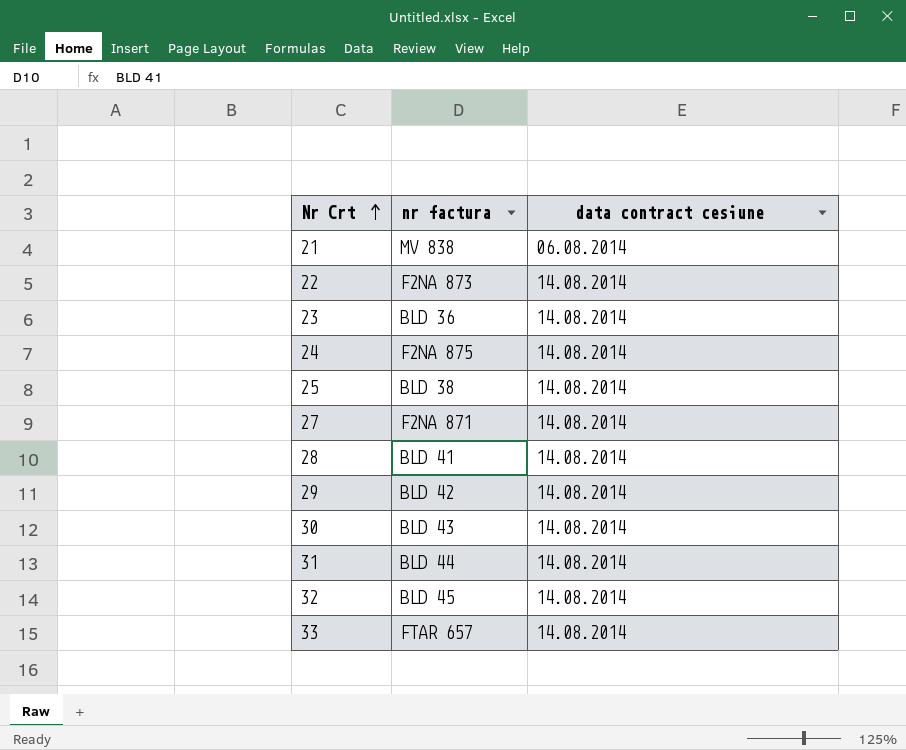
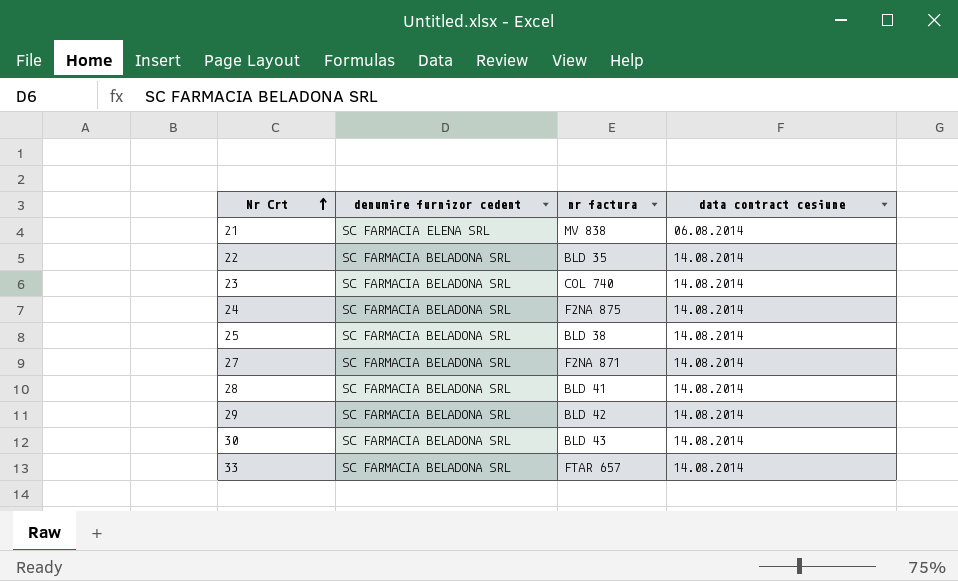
column denumire furnizor cedent | position: none -> 2
row 31: BLD 44 | 14.08.2014 -> none
row 32: BLD 45 | 14.08.2014 -> none
22 | nr factura: F2NA 873 -> BLD 35
23 | nr factura: BLD 36 -> COL 740

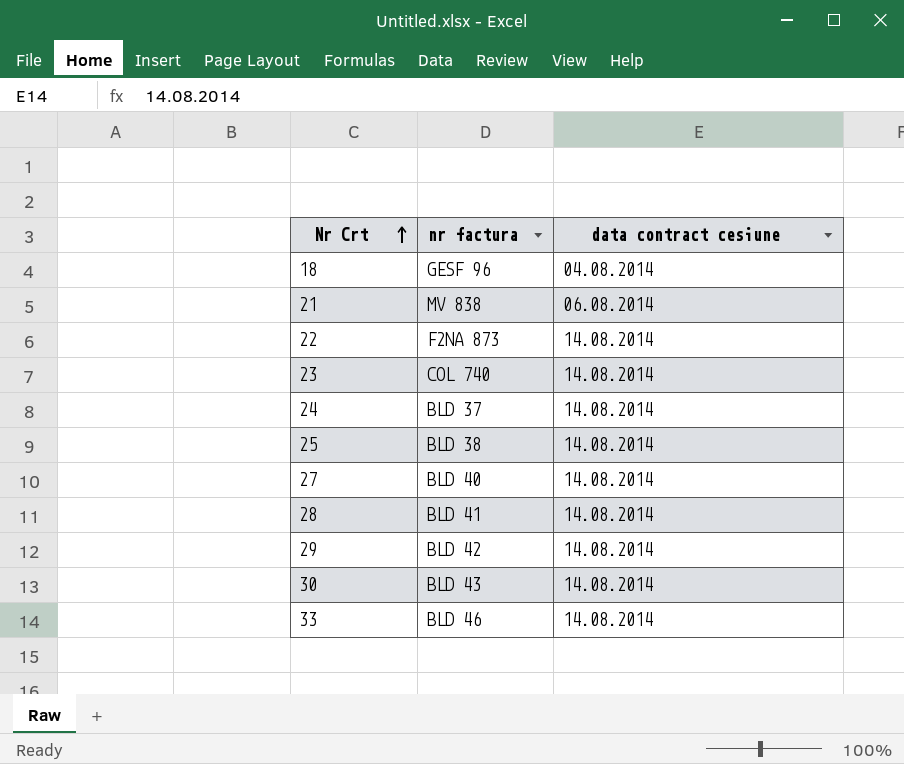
column denumire furnizor cedent | position: 2 -> none
row 18: none -> GESF 96 | 04.08.2014
22 | nr factura: BLD 35 -> F2NA 873
24 | nr factura: F2NA 875 -> BLD 37
27 | nr factura: F2NA 871 -> BLD 40
33 | nr factura: FTAR 657 -> BLD 46

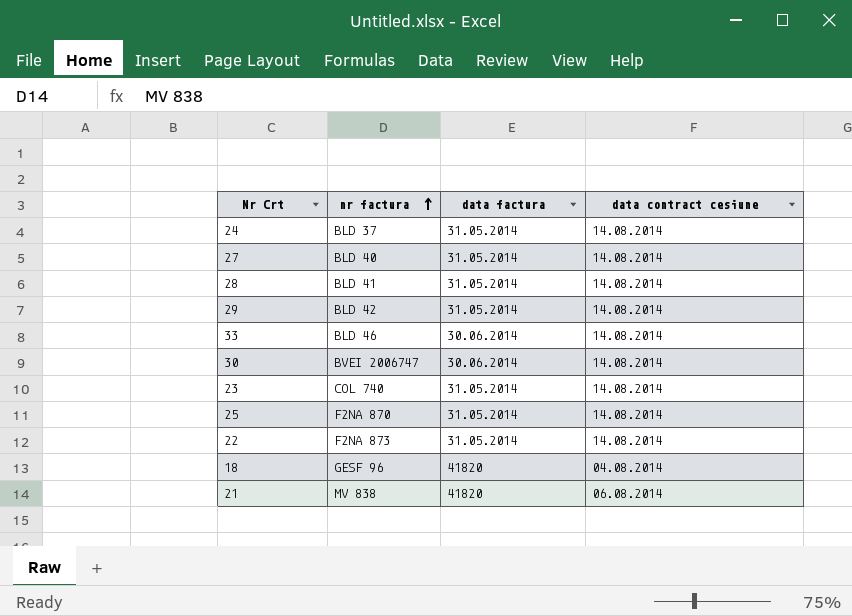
row order: Nr Crt ascending -> nr factura ascending
column data factura | position: none -> 3
30 | nr factura: BLD 43 -> BVEI 2006747
25 | nr factura: BLD 38 -> F2NA 870

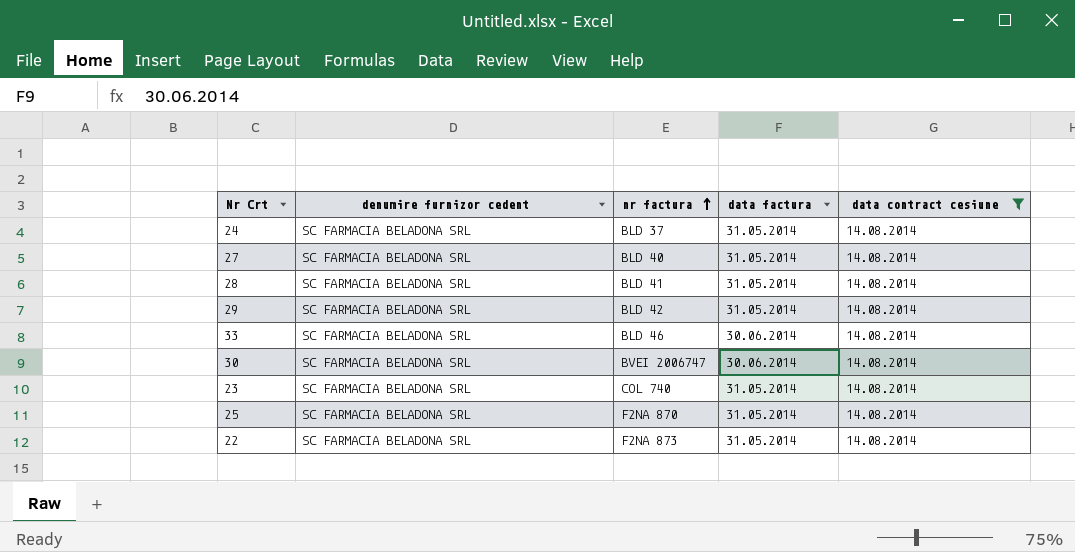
filter: none -> data contract cesiune = 14.08.2014
column denumire furnizor cedent | position: none -> 2

